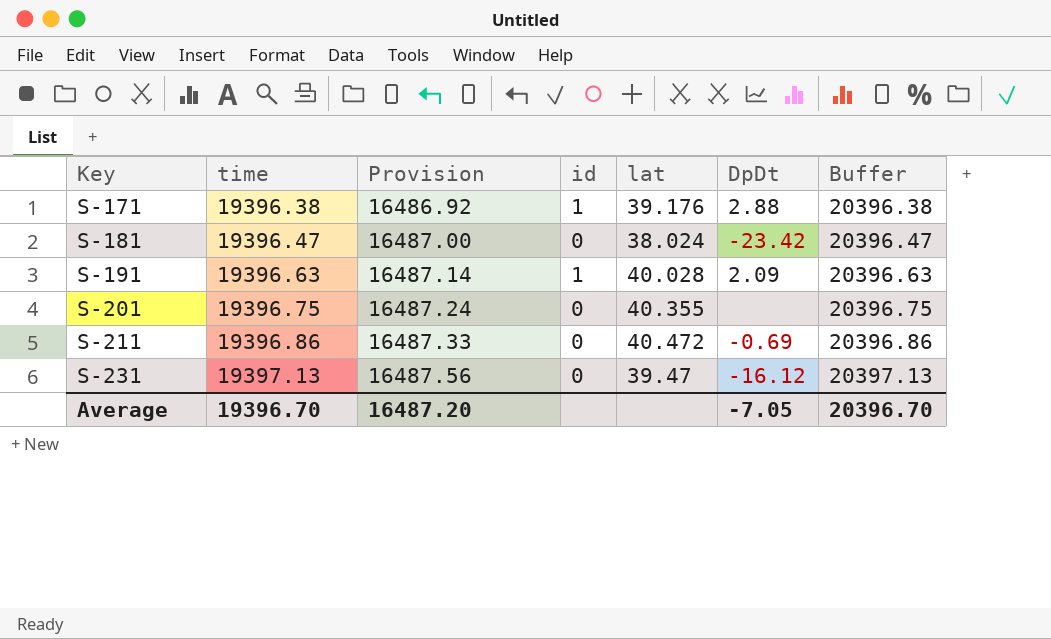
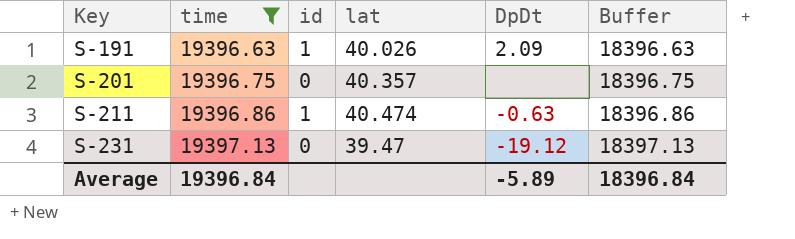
filter: none -> time >= 19396.63
column Provision | formula: [time] * 0.85 -> none
column Buffer | formula: [time] + 1000 -> [time] - 1000
S-191 | lat: 40.028 -> 40.026
S-201 | lat: 40.355 -> 40.357
S-211 | id: 0 -> 1
S-211 | lat: 40.472 -> 40.474
S-211 | DpDt: -0.69 -> -0.63
S-231 | DpDt: -16.12 -> -19.12
Average | time: 19396.70 -> 19396.84
Average | DpDt: -7.05 -> -5.89
Average | Buffer: 20396.70 -> 18396.84

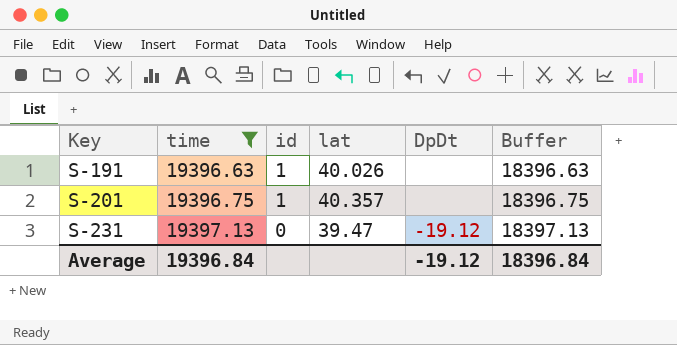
row S-211: 19396.86 | 1 | 40.474 | -0.63 | 18396.86 -> none
S-191 | DpDt: 2.09 -> none
S-201 | id: 0 -> 1
Average | DpDt: -5.89 -> -19.12

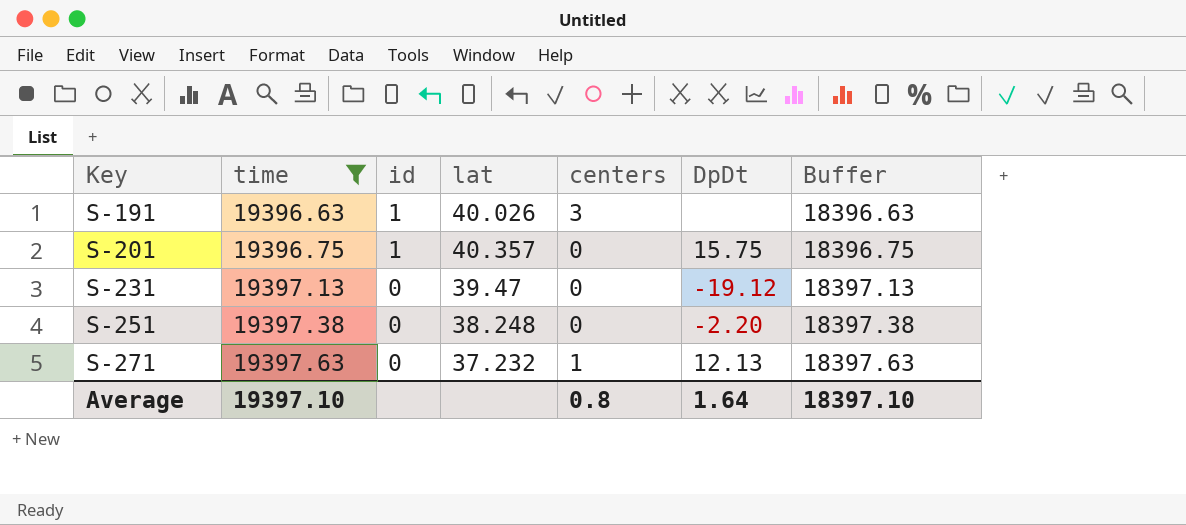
column centers | position: none -> 5
S-201 | DpDt: none -> 15.75
row S-251: none -> 19397.38 | 0 | 38.248 | 0 | -2.20 | 18397.38
row S-271: none -> 19397.63 | 0 | 37.232 | 1 | 12.13 | 18397.63
Average | time: 19396.84 -> 19397.10
Average | DpDt: -19.12 -> 1.64
Average | Buffer: 18396.84 -> 18397.10

